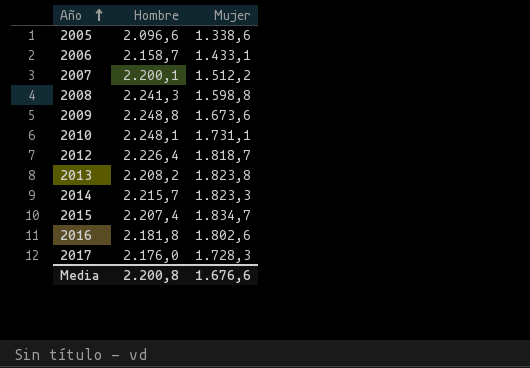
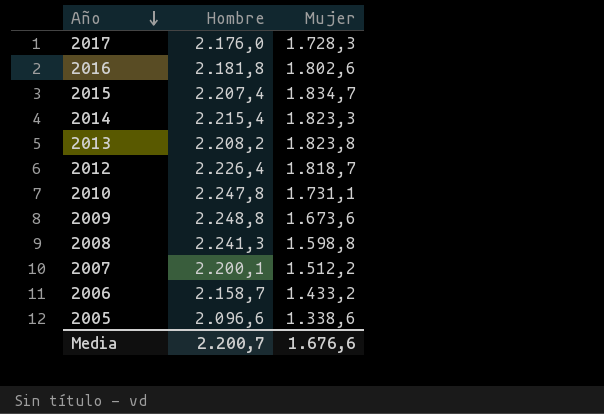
row order: Año ascending -> Año descending
2014 | Hombre: 2.215,7 -> 2.215,4
2010 | Hombre: 2.248,1 -> 2.247,8
2006 | Mujer: 1.433,1 -> 1.433,2
Media | Hombre: 2.200,8 -> 2.200,7

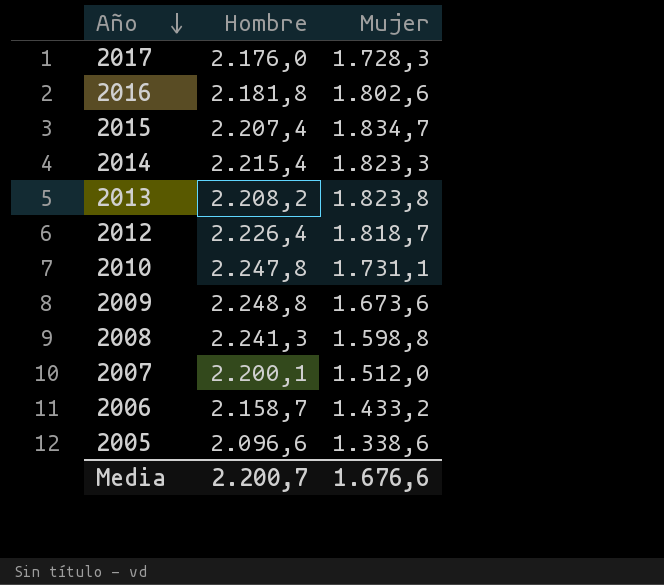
2007 | Mujer: 1.512,2 -> 1.512,0

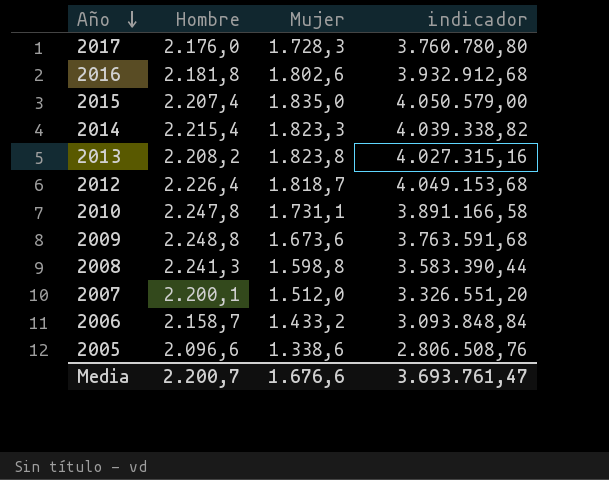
column indicador | formula: none -> [Hombre] * [Mujer]
2015 | Mujer: 1.834,7 -> 1.835,0

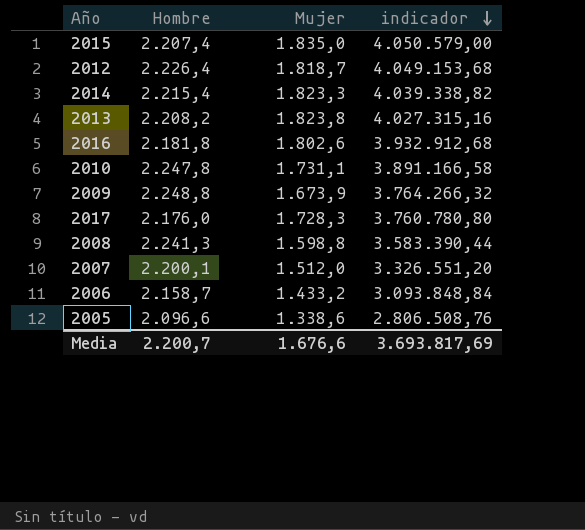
row order: Año descending -> indicador descending
2009 | Mujer: 1.673,6 -> 1.673,9
2009 | indicador: 3.763.591,68 -> 3.764.266,32
Media | indicador: 3.693.761,47 -> 3.693.817,69

